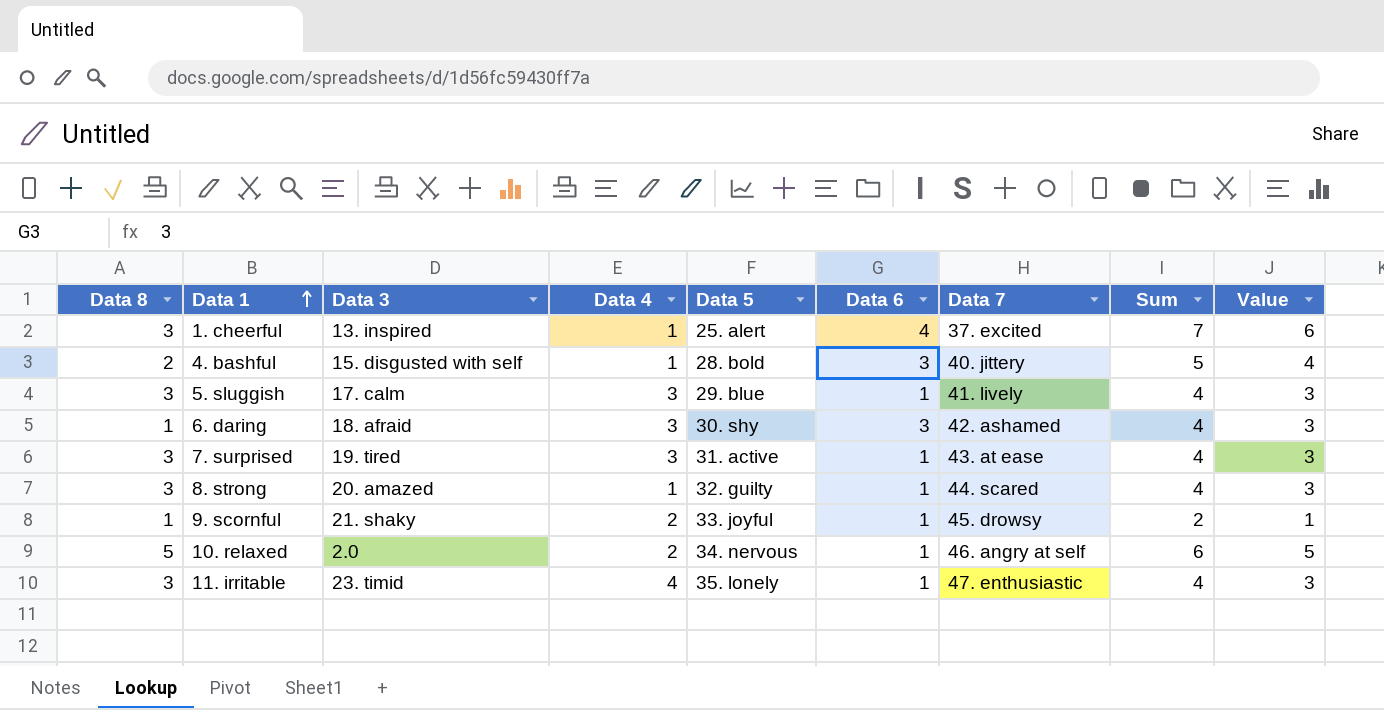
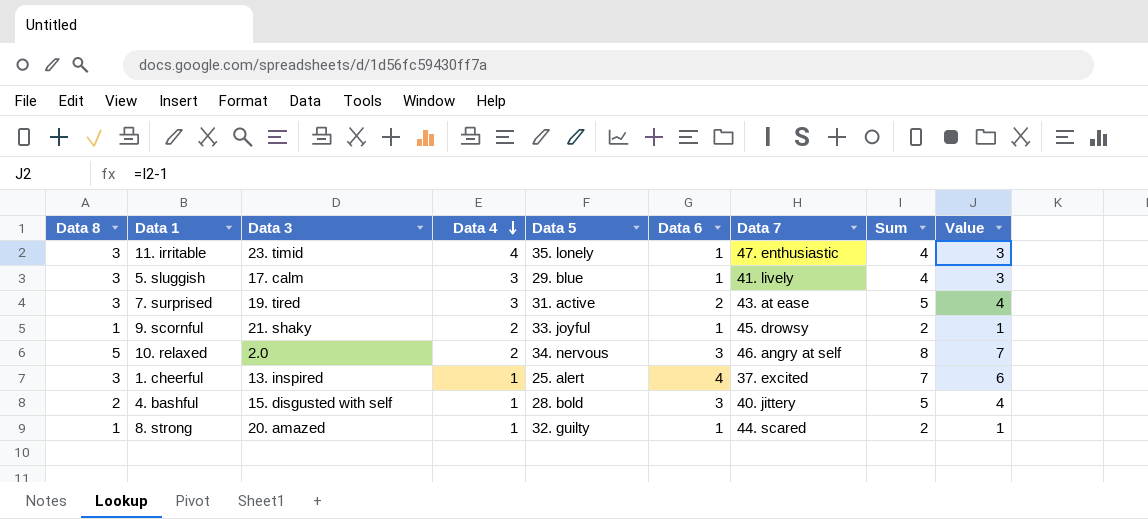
row order: Data 1 ascending -> Data 4 descending
row 6. daring: 1 | 18. afraid | 3 | 30. shy | 3 | 42. ashamed | 4 | 3 -> none
7. surprised | Data 6: 1 -> 2
7. surprised | Sum: 4 -> 5
7. surprised | Value: 3 -> 4
10. relaxed | Data 6: 1 -> 3
10. relaxed | Sum: 6 -> 8
10. relaxed | Value: 5 -> 7
8. strong | Data 8: 3 -> 1
8. strong | Sum: 4 -> 2
8. strong | Value: 3 -> 1

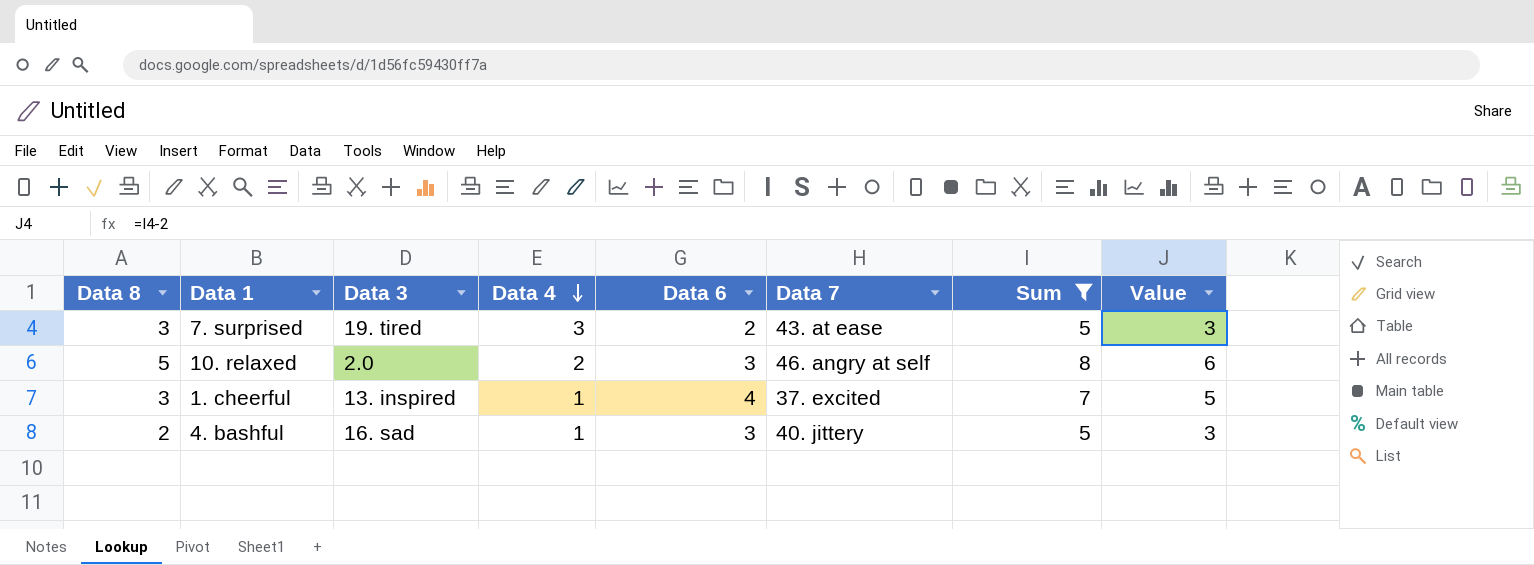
filter: none -> Sum >= 5
column Data 5 | position: 5 -> none
column Value | formula: [Sum] - 1 -> [Sum] - 2
4. bashful | Data 3: 15. disgusted with self -> 16. sad

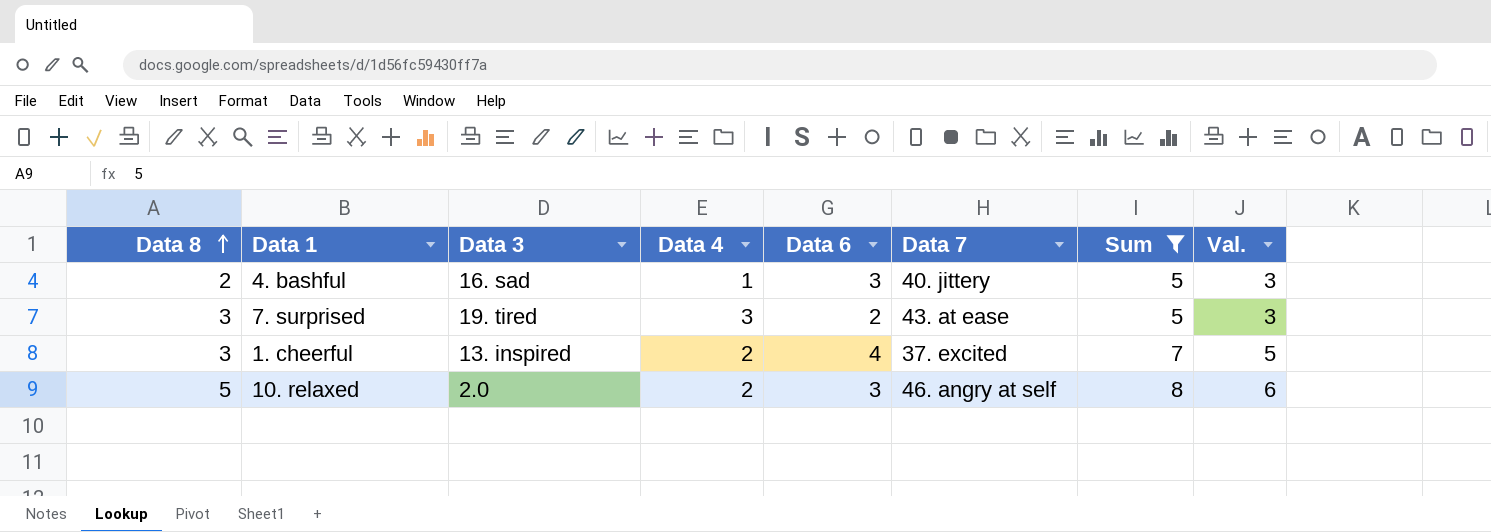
row order: Data 4 descending -> Data 8 ascending
column name: Value -> Val.
1. cheerful | Data 4: 1 -> 2

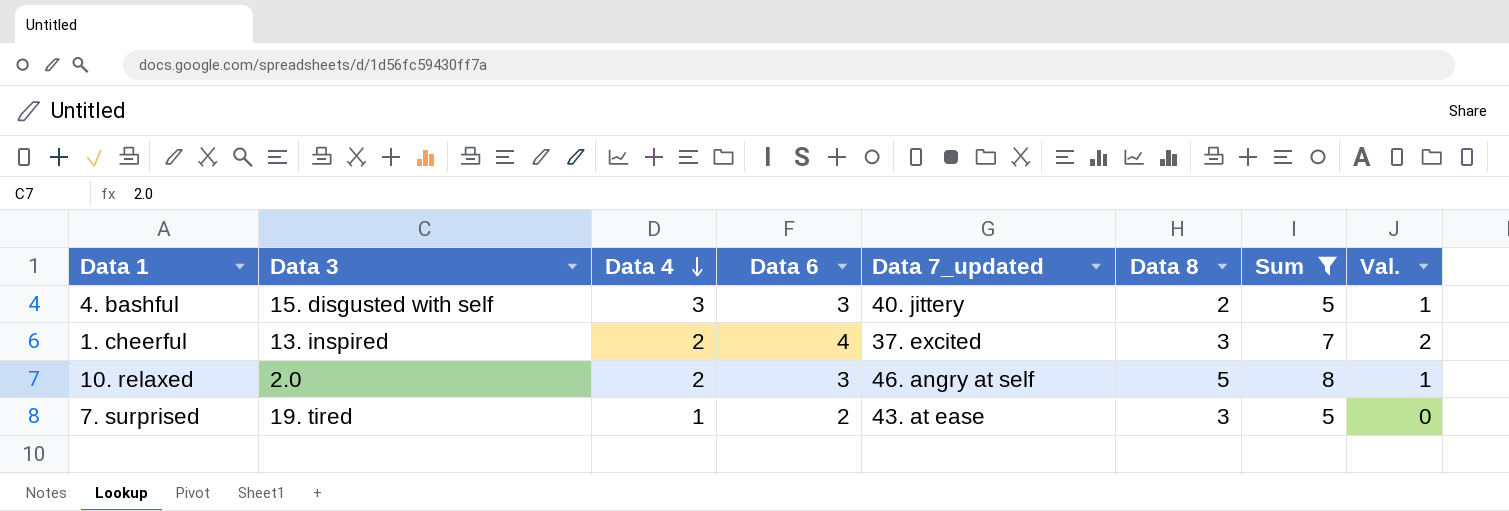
row order: Data 8 ascending -> Data 4 descending
column name: Data 7 -> Data 7_updated
column Data 8 | position: 1 -> 6
column Val. | formula: [Sum] - 2 -> [Data 6] - 2
4. bashful | Data 3: 16. sad -> 15. disgusted with self
4. bashful | Data 4: 1 -> 3
7. surprised | Data 4: 3 -> 1

